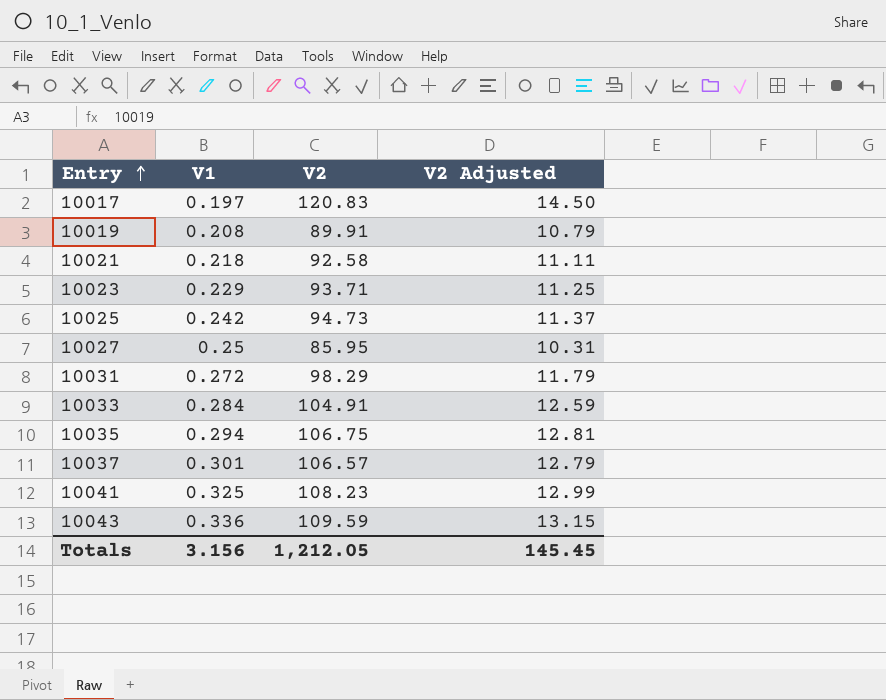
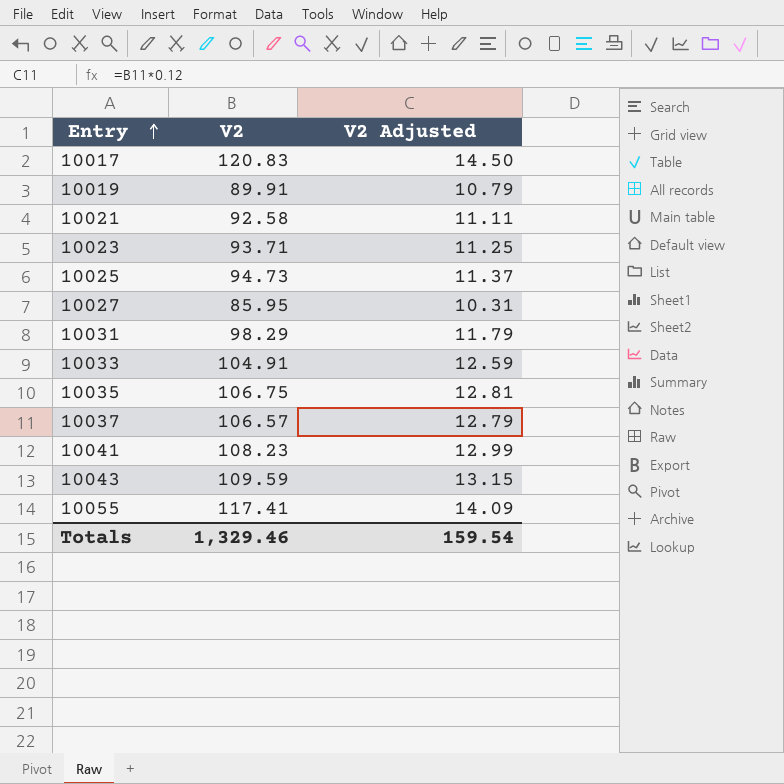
column V1 | position: 2 -> none
row 10055: none -> 117.41 | 14.09
Totals | V2: 1,212.05 -> 1,329.46
Totals | V2 Adjusted: 145.45 -> 159.54

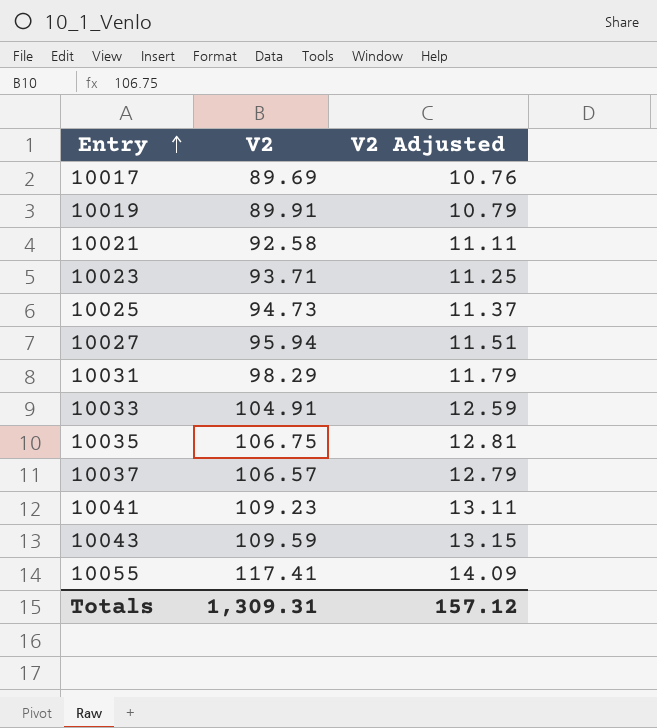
10017 | V2: 120.83 -> 89.69
10017 | V2 Adjusted: 14.50 -> 10.76
10027 | V2: 85.95 -> 95.94
10027 | V2 Adjusted: 10.31 -> 11.51
10041 | V2: 108.23 -> 109.23
10041 | V2 Adjusted: 12.99 -> 13.11
Totals | V2: 1,329.46 -> 1,309.31
Totals | V2 Adjusted: 159.54 -> 157.12

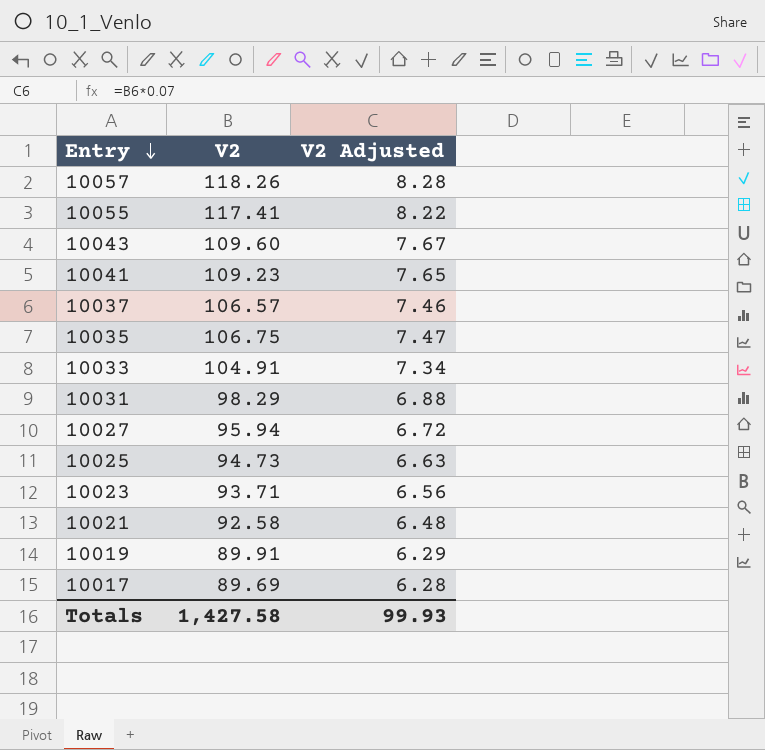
row order: Entry ascending -> Entry descending
column V2 Adjusted | formula: [V2] * 0.12 -> [V2] * 0.07
row 10057: none -> 118.26 | 8.28
10043 | V2: 109.59 -> 109.60
Totals | V2: 1,309.31 -> 1,427.58
Totals | V2 Adjusted: 157.12 -> 99.93

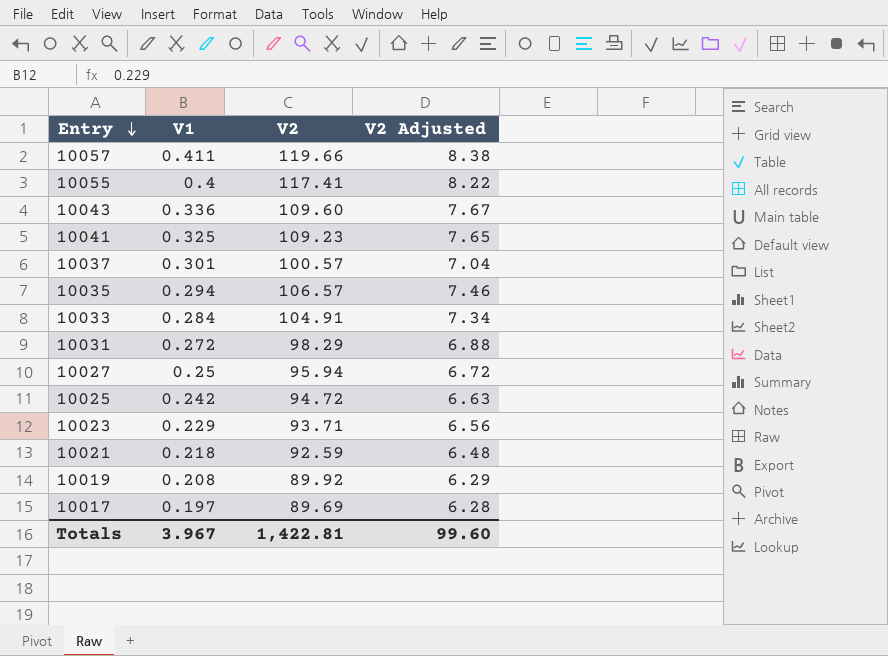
column V1 | position: none -> 2
10057 | V2: 118.26 -> 119.66
10057 | V2 Adjusted: 8.28 -> 8.38
10037 | V2: 106.57 -> 100.57
10037 | V2 Adjusted: 7.46 -> 7.04
10035 | V2: 106.75 -> 106.57
10035 | V2 Adjusted: 7.47 -> 7.46
10025 | V2: 94.73 -> 94.72
10021 | V2: 92.58 -> 92.59
10019 | V2: 89.91 -> 89.92
Totals | V2: 1,427.58 -> 1,422.81
Totals | V2 Adjusted: 99.93 -> 99.60

